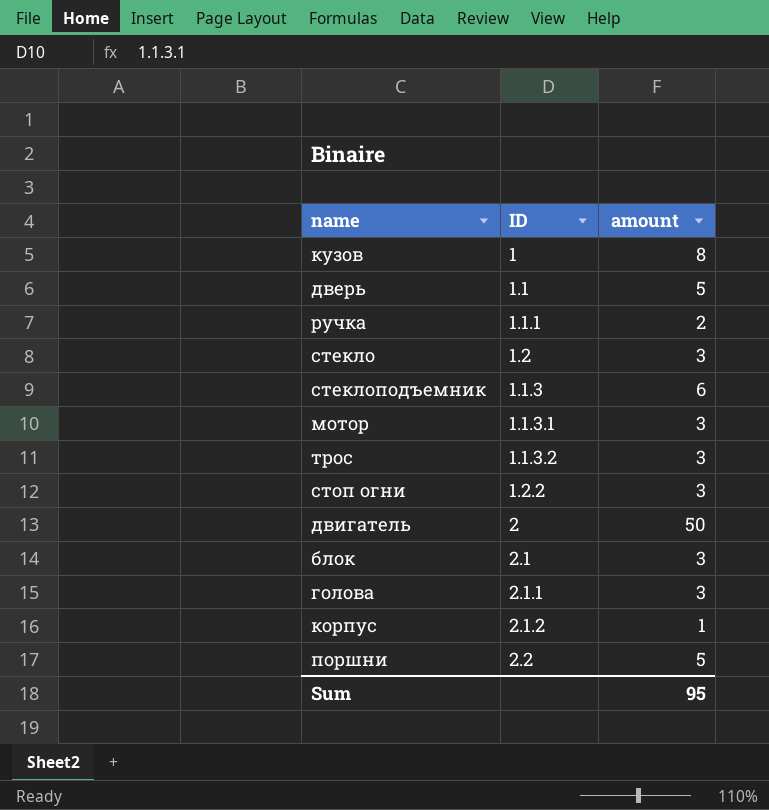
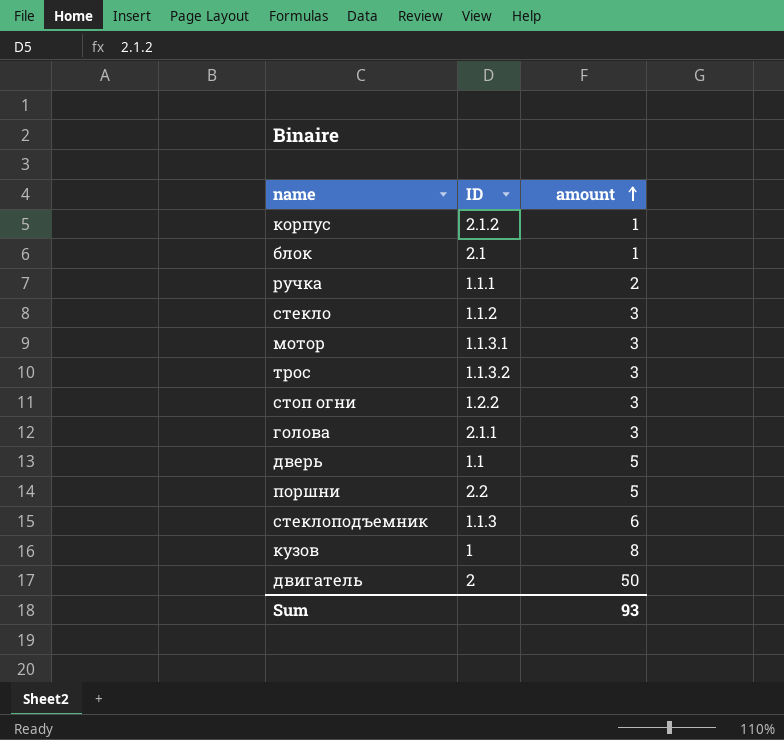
row order: none -> amount ascending
блок | amount: 3 -> 1
стекло | ID: 1.2 -> 1.1.2
Sum | amount: 95 -> 93

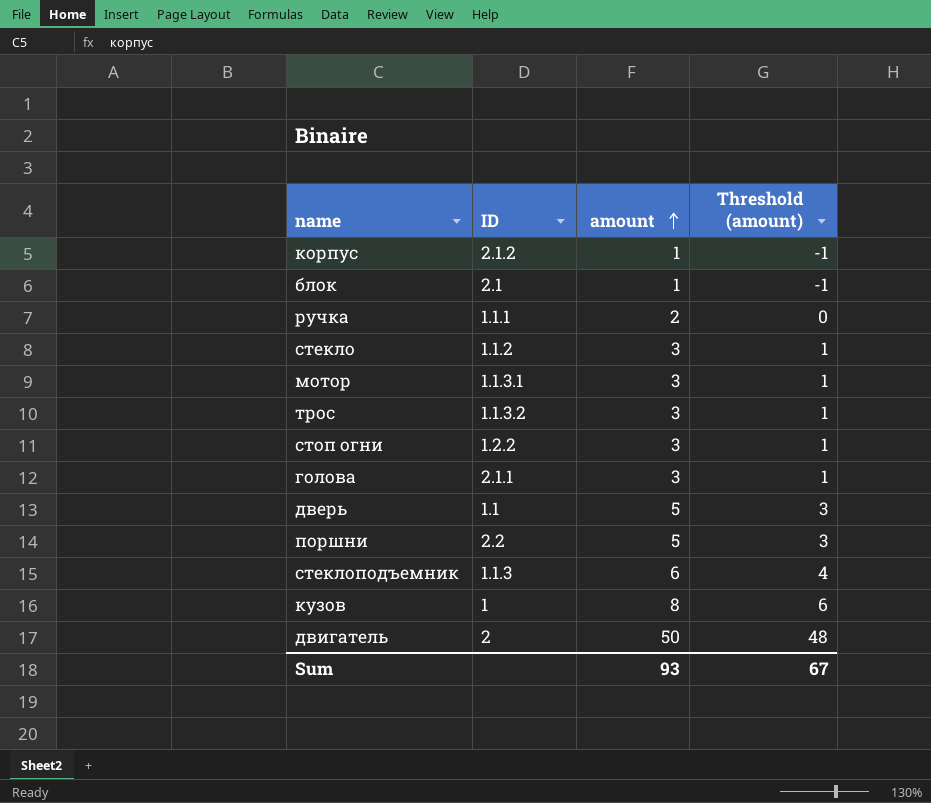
column Threshold (amount) | formula: none -> [amount] - 2

